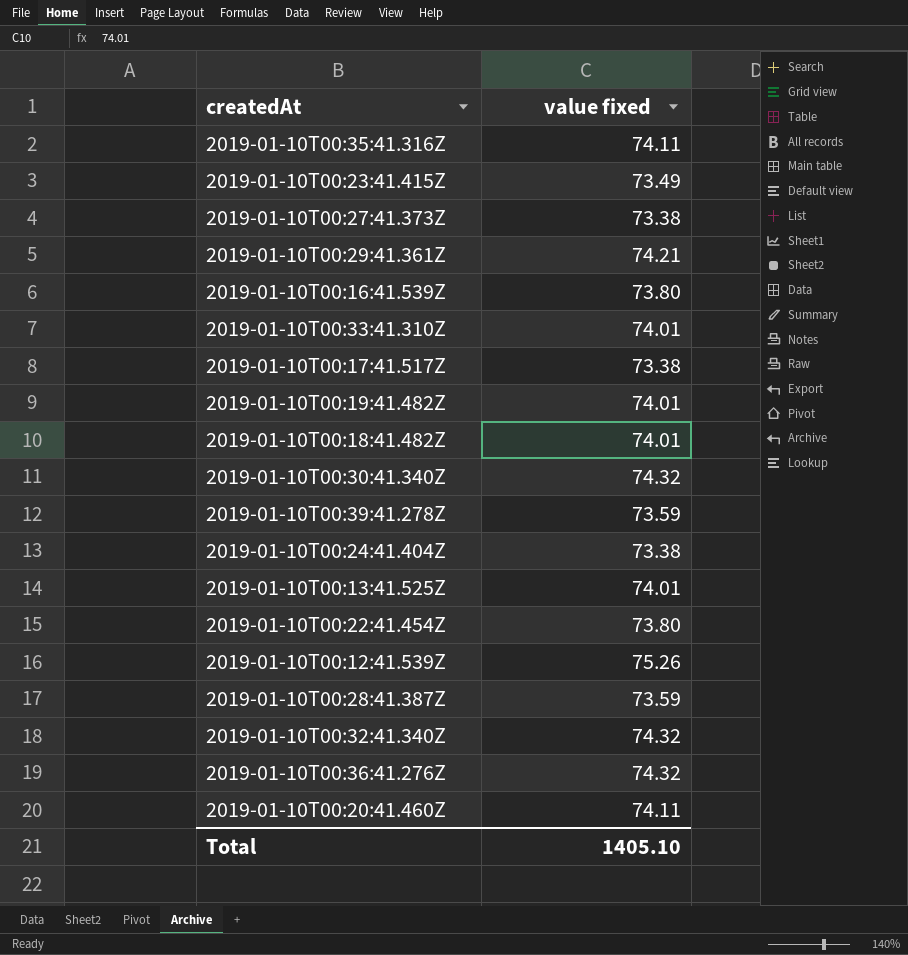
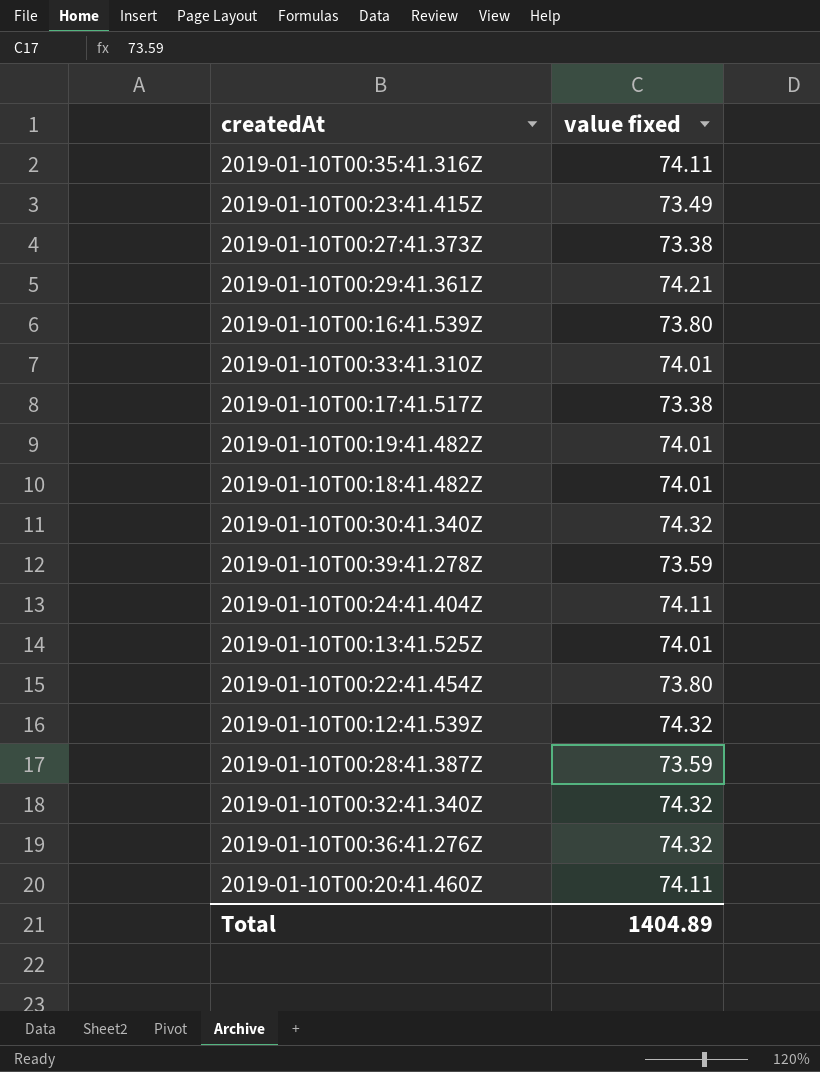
2019-01-10T00:24:41.404Z | value fixed: 73.38 -> 74.11
2019-01-10T00:12:41.539Z | value fixed: 75.26 -> 74.32
Total | value fixed: 1405.10 -> 1404.89

